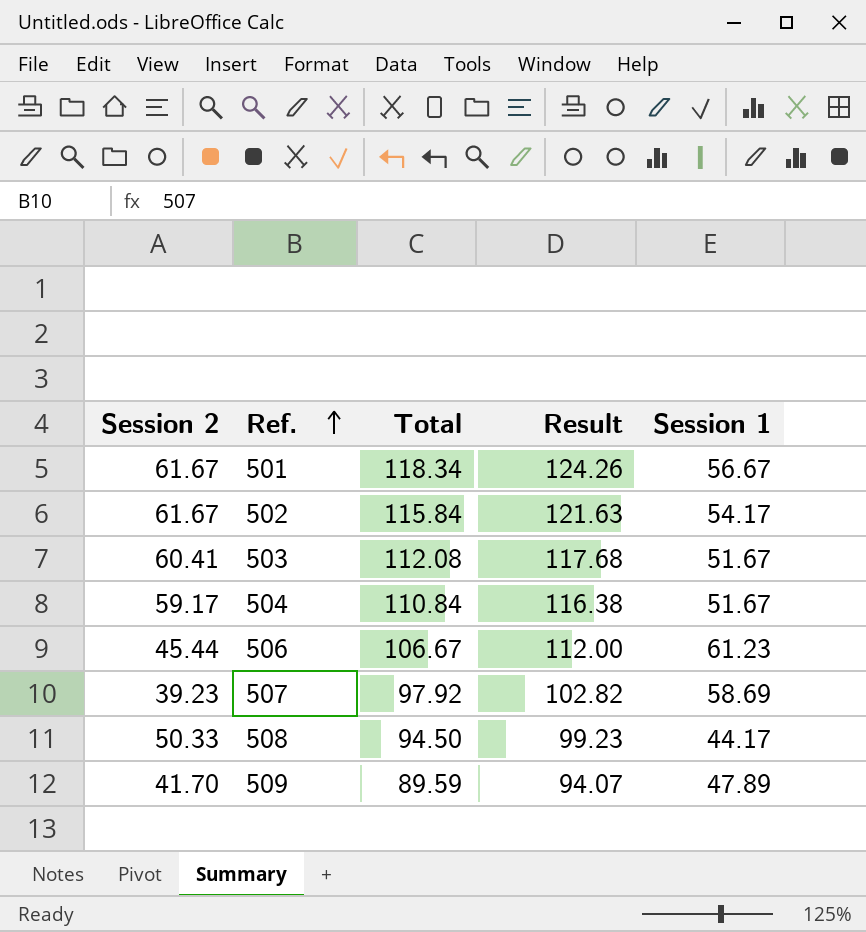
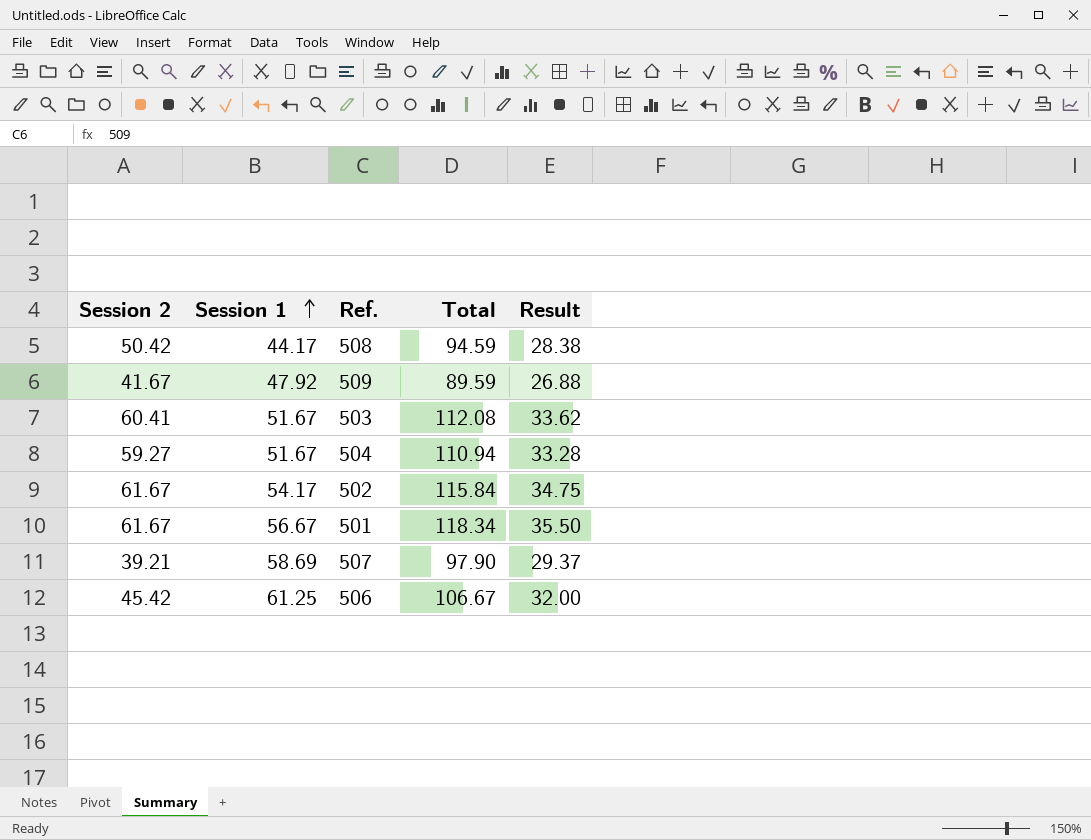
row order: Ref. ascending -> Session 1 ascending
column Session 1 | position: 5 -> 2
column Result | formula: [Total] * 1.05 -> [Total] * 0.3
508 | Session 2: 50.33 -> 50.42
508 | Total: 94.50 -> 94.59
509 | Session 2: 41.70 -> 41.67
509 | Session 1: 47.89 -> 47.92
504 | Session 2: 59.17 -> 59.27
504 | Total: 110.84 -> 110.94
507 | Session 2: 39.23 -> 39.21
507 | Total: 97.92 -> 97.90
506 | Session 2: 45.44 -> 45.42
506 | Session 1: 61.23 -> 61.25

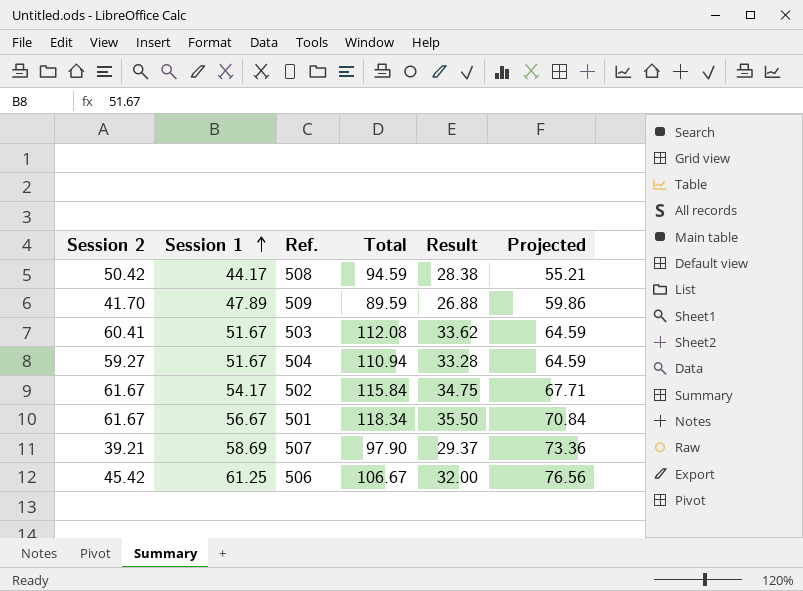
column Projected | formula: none -> [Session 1] * 1.25
509 | Session 2: 41.67 -> 41.70
509 | Session 1: 47.92 -> 47.89

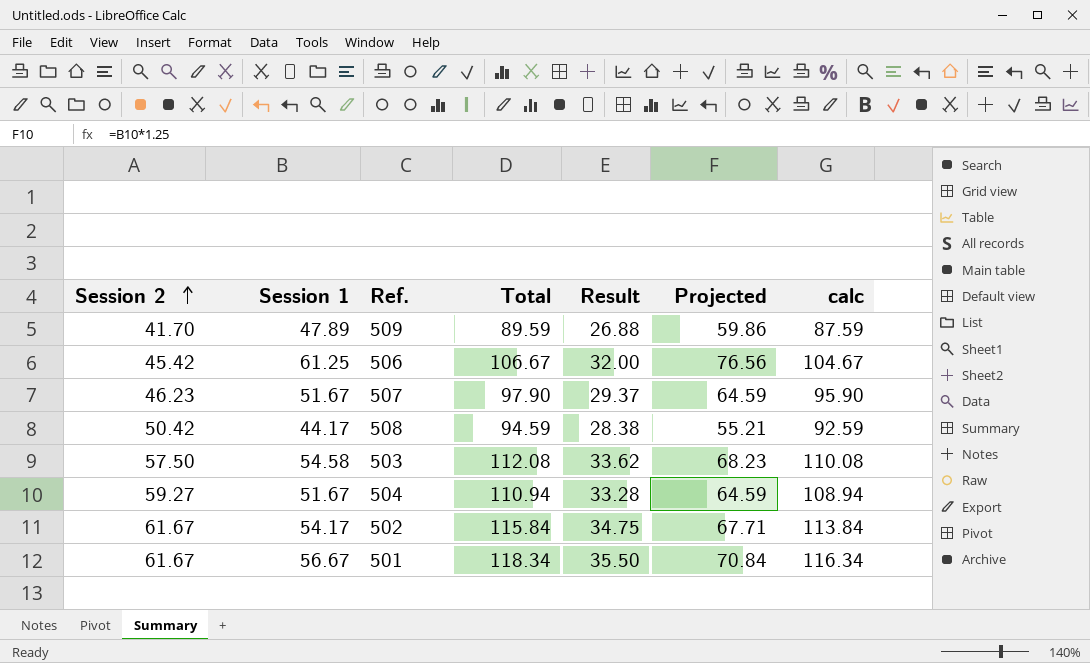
row order: Session 1 ascending -> Session 2 ascending
column calc | formula: none -> [Total] - 2
507 | Session 2: 39.21 -> 46.23
507 | Session 1: 58.69 -> 51.67
507 | Projected: 73.36 -> 64.59
503 | Session 2: 60.41 -> 57.50
503 | Session 1: 51.67 -> 54.58
503 | Projected: 64.59 -> 68.23

